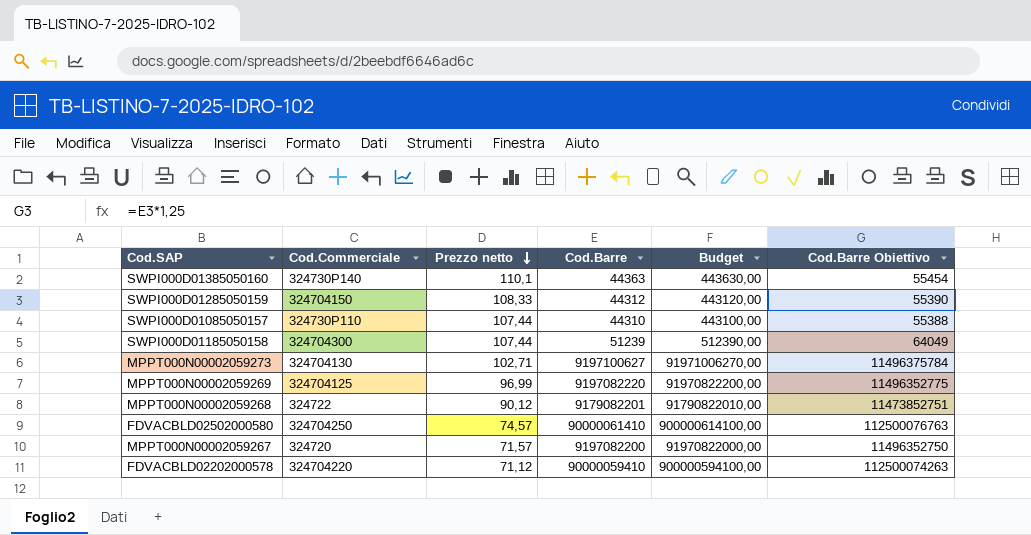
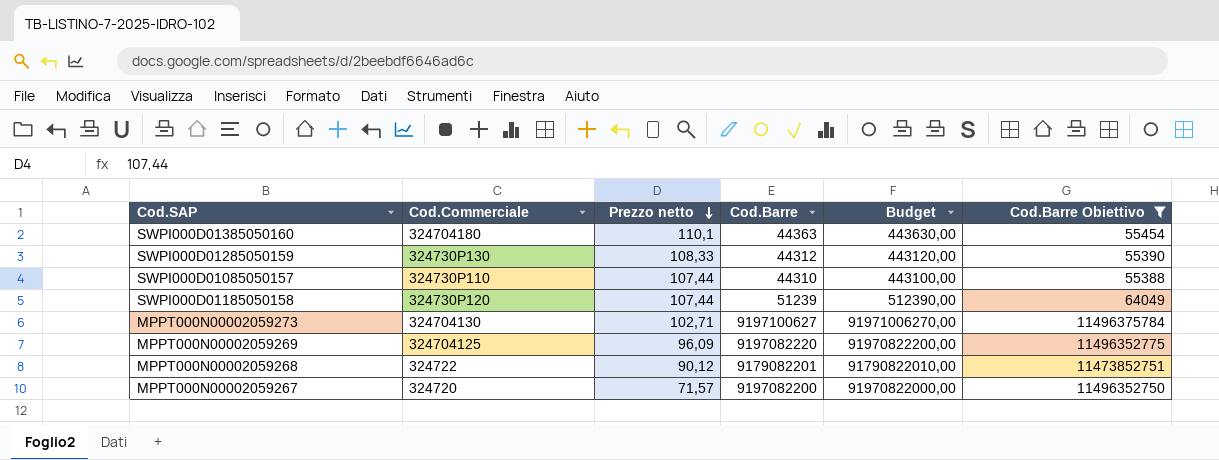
filter: none -> Cod.Barre Obiettivo <= 11496375784
SWPI000D01385050160 | Cod.Commerciale: 324730P140 -> 324704180
SWPI000D01285050159 | Cod.Commerciale: 324704150 -> 324730P130
SWPI000D01185050158 | Cod.Commerciale: 324704300 -> 324730P120
MPPT000N00002059269 | Prezzo netto: 96,99 -> 96,09

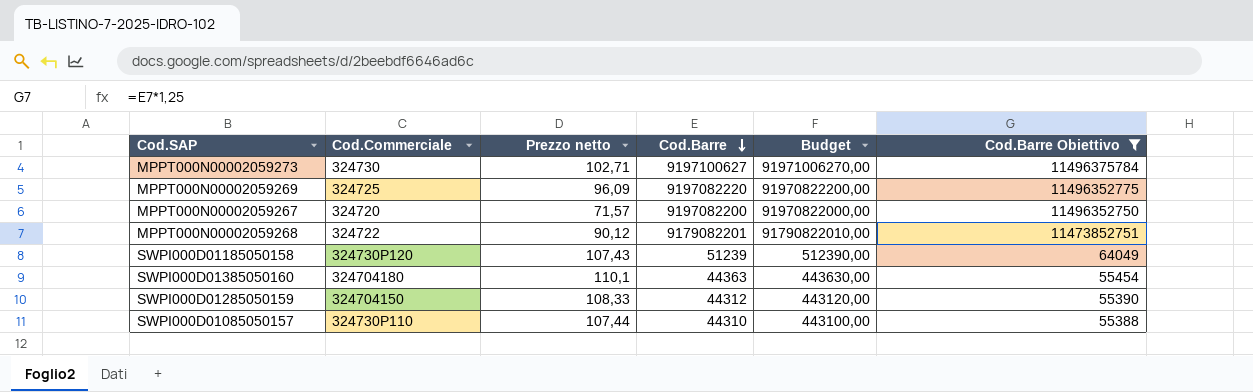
row order: Prezzo netto descending -> Cod.Barre descending
MPPT000N00002059273 | Cod.Commerciale: 324704130 -> 324730
MPPT000N00002059269 | Cod.Commerciale: 324704125 -> 324725
SWPI000D01185050158 | Prezzo netto: 107,44 -> 107,43
SWPI000D01285050159 | Cod.Commerciale: 324730P130 -> 324704150

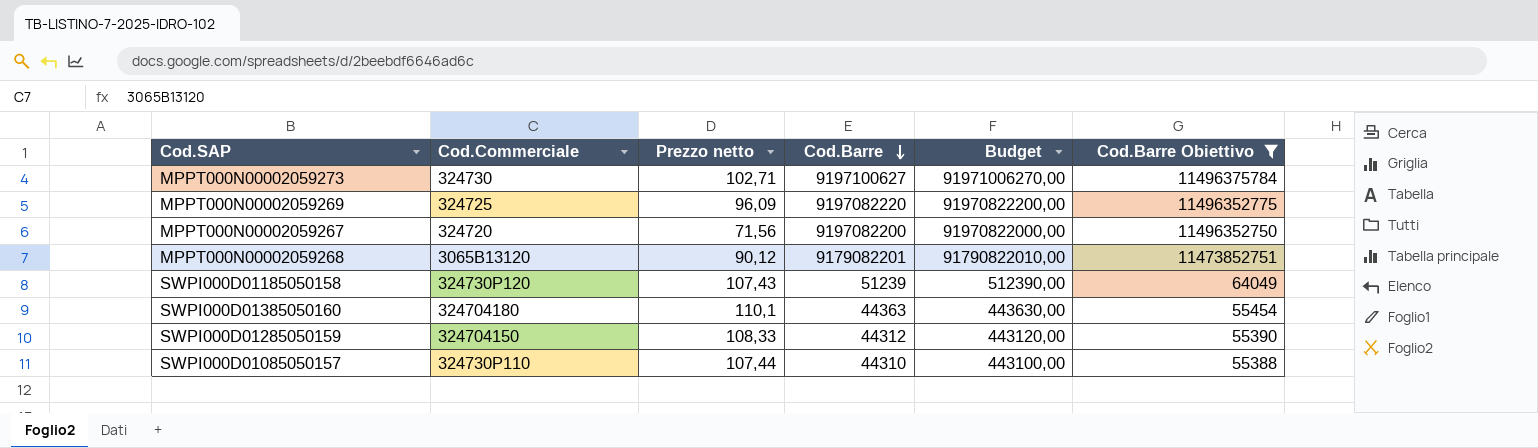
MPPT000N00002059267 | Prezzo netto: 71,57 -> 71,56
MPPT000N00002059268 | Cod.Commerciale: 324722 -> 3065B13120

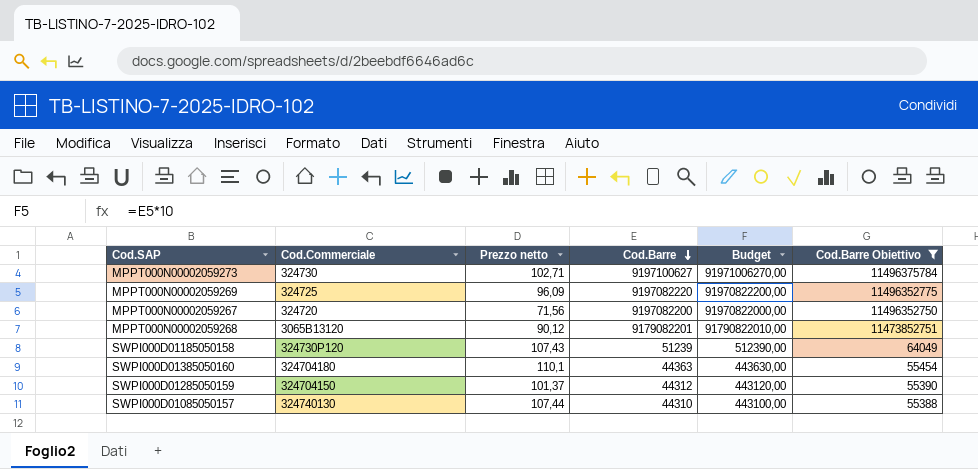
SWPI000D01285050159 | Prezzo netto: 108,33 -> 101,37
SWPI000D01085050157 | Cod.Commerciale: 324730P110 -> 324740130

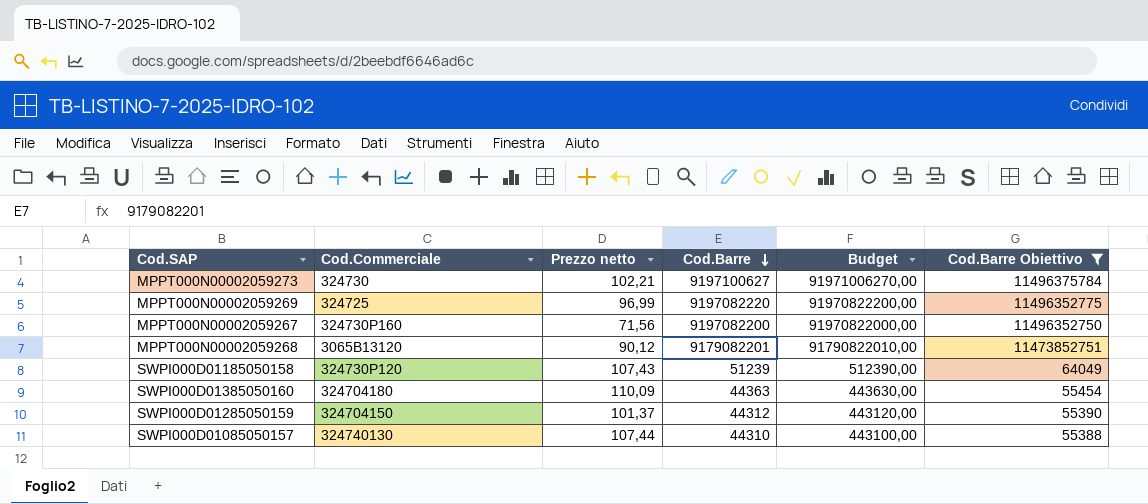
MPPT000N00002059273 | Prezzo netto: 102,71 -> 102,21
MPPT000N00002059269 | Prezzo netto: 96,09 -> 96,99
MPPT000N00002059267 | Cod.Commerciale: 324720 -> 324730P160
SWPI000D01385050160 | Prezzo netto: 110,1 -> 110,09

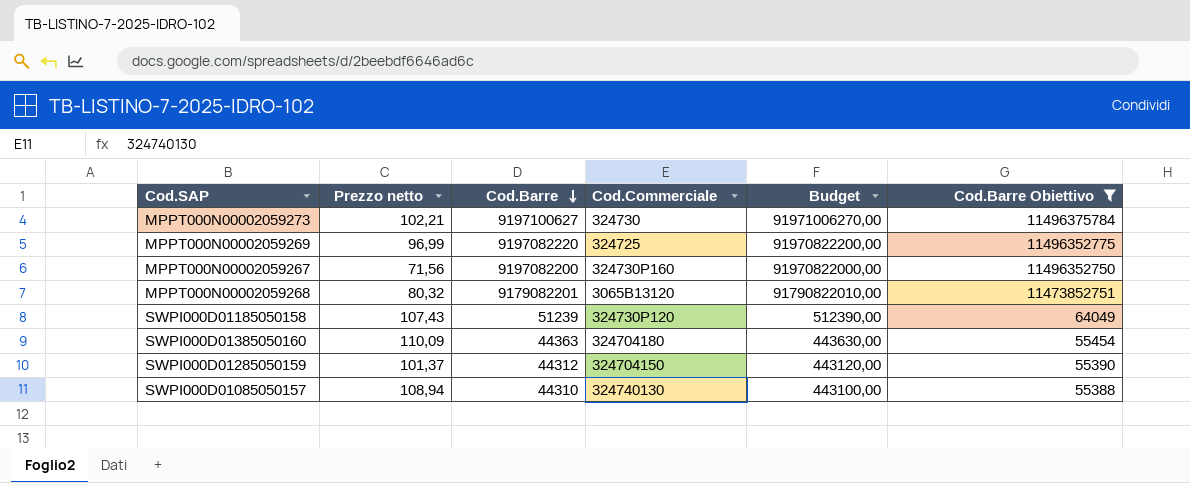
column Cod.Commerciale | position: 2 -> 4
MPPT000N00002059268 | Prezzo netto: 90,12 -> 80,32
SWPI000D01085050157 | Prezzo netto: 107,44 -> 108,94

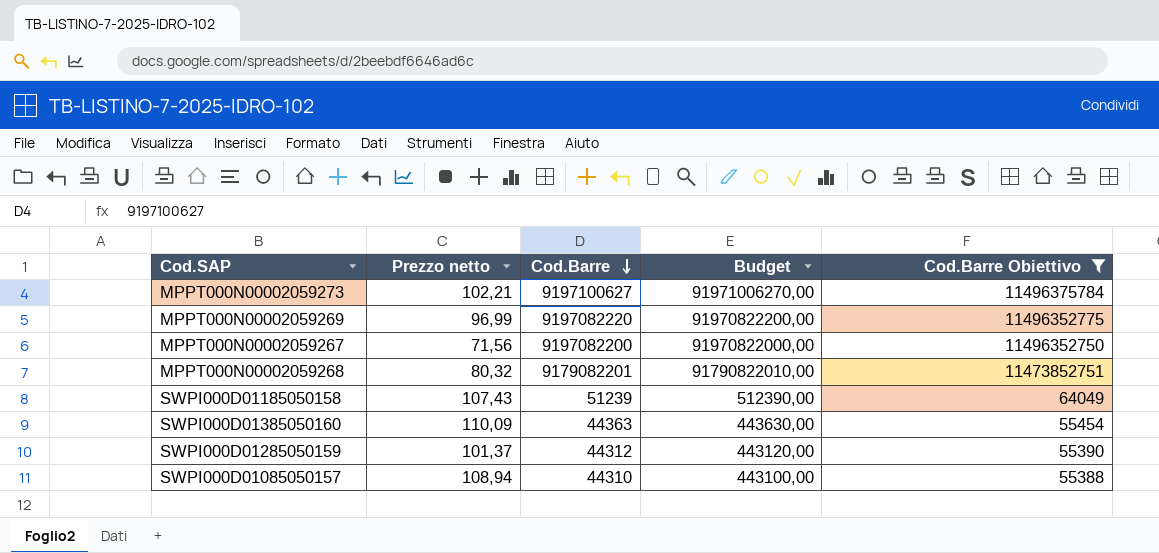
column Cod.Commerciale | position: 4 -> none

